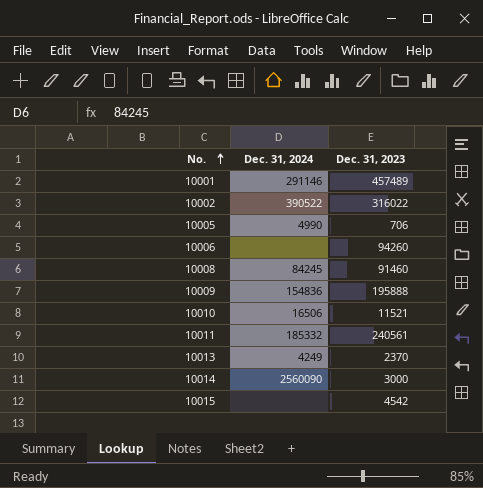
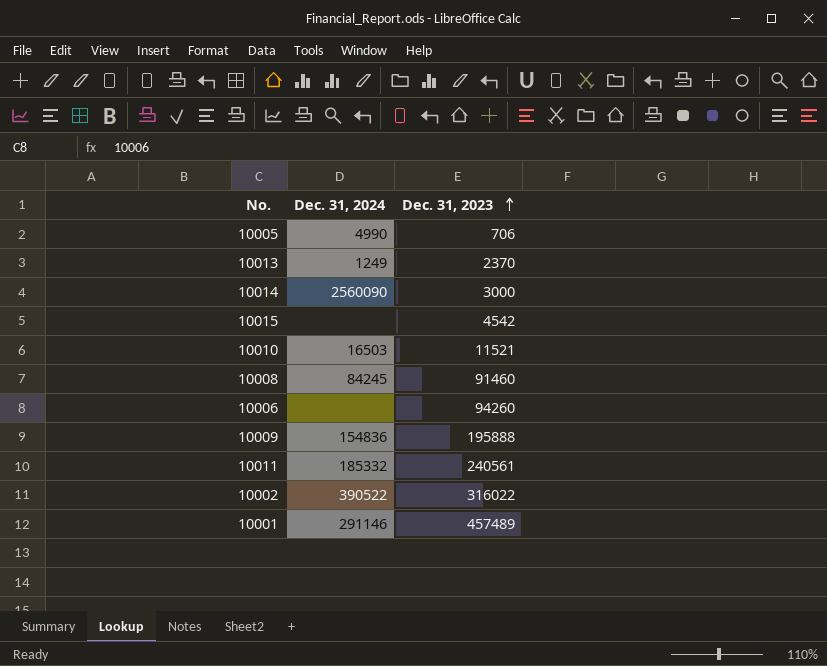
row order: No. ascending -> Dec. 31, 2023 ascending
10013 | Dec. 31, 2024: 4249 -> 1249
10010 | Dec. 31, 2024: 16506 -> 16503

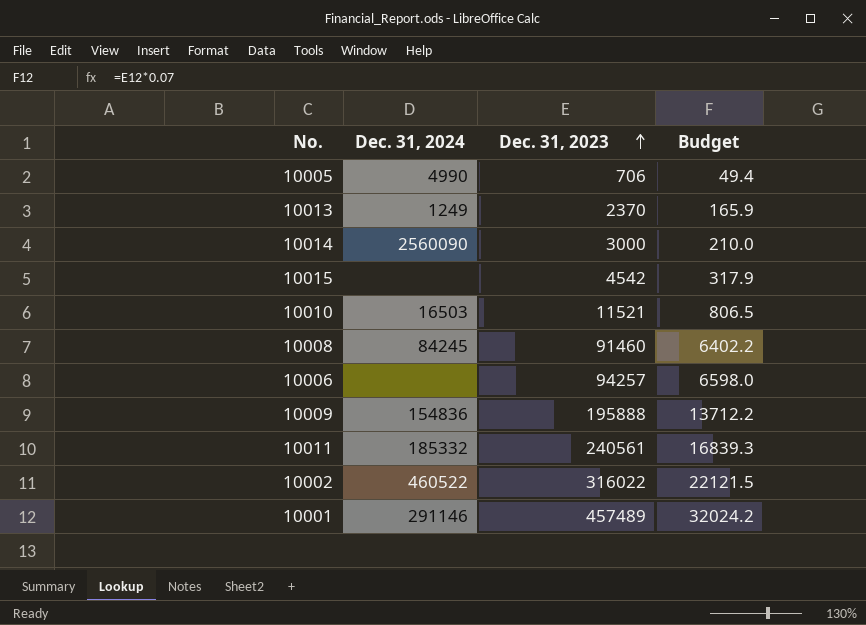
column Budget | formula: none -> [Dec. 31, 2023] * 0.07
10006 | Dec. 31, 2023: 94260 -> 94257
10002 | Dec. 31, 2024: 390522 -> 460522

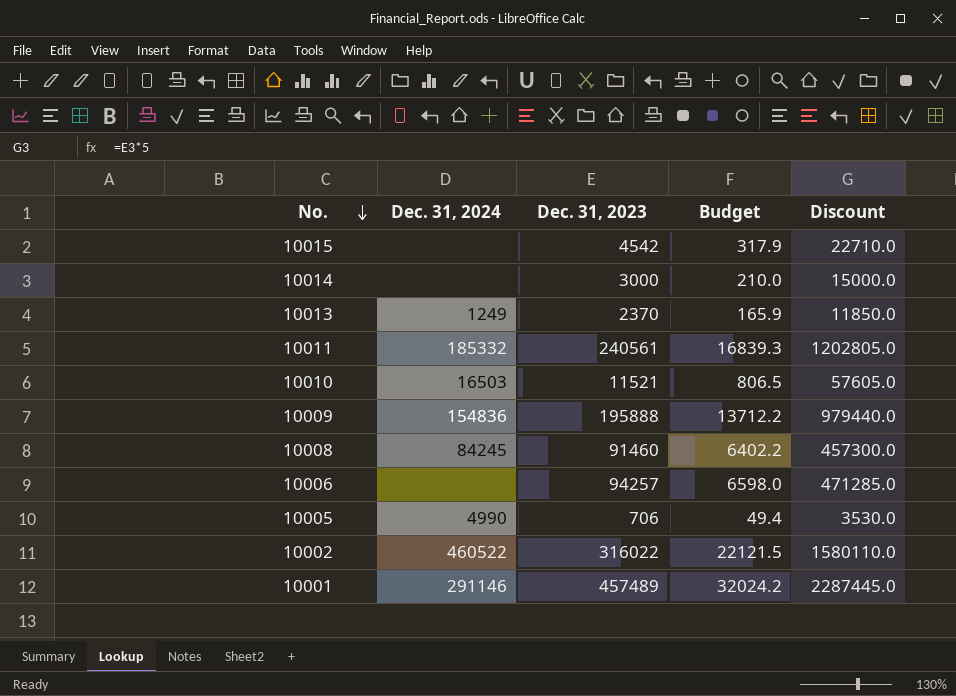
row order: Dec. 31, 2023 ascending -> No. descending
column Discount | formula: none -> [Dec. 31, 2023] * 5
10014 | Dec. 31, 2024: 2560090 -> none

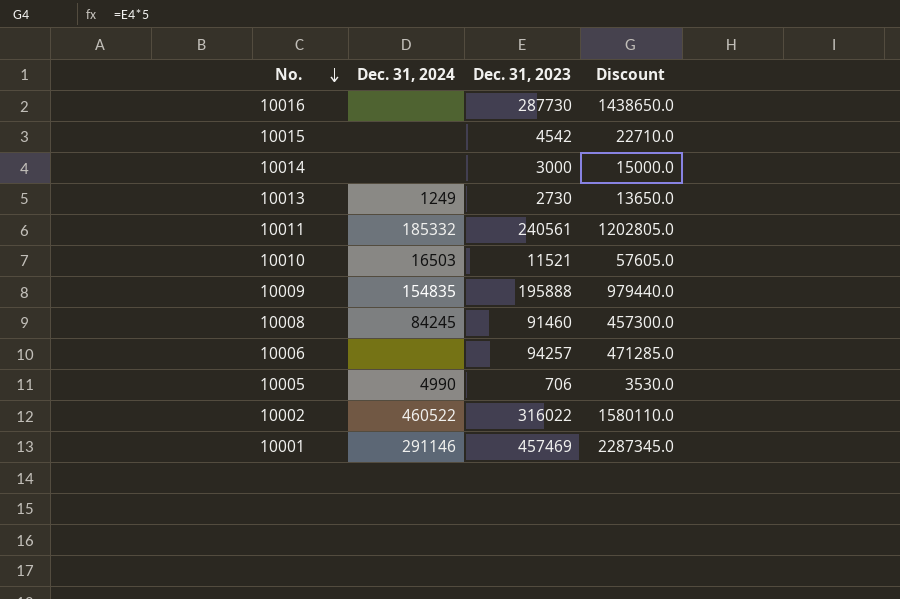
column Budget | formula: [Dec. 31, 2023] * 0.07 -> none
row 10016: none -> none | 287730 | 1438650.0
10013 | Dec. 31, 2023: 2370 -> 2730
10013 | Discount: 11850.0 -> 13650.0
10009 | Dec. 31, 2024: 154836 -> 154835
10001 | Dec. 31, 2023: 457489 -> 457469
10001 | Discount: 2287445.0 -> 2287345.0

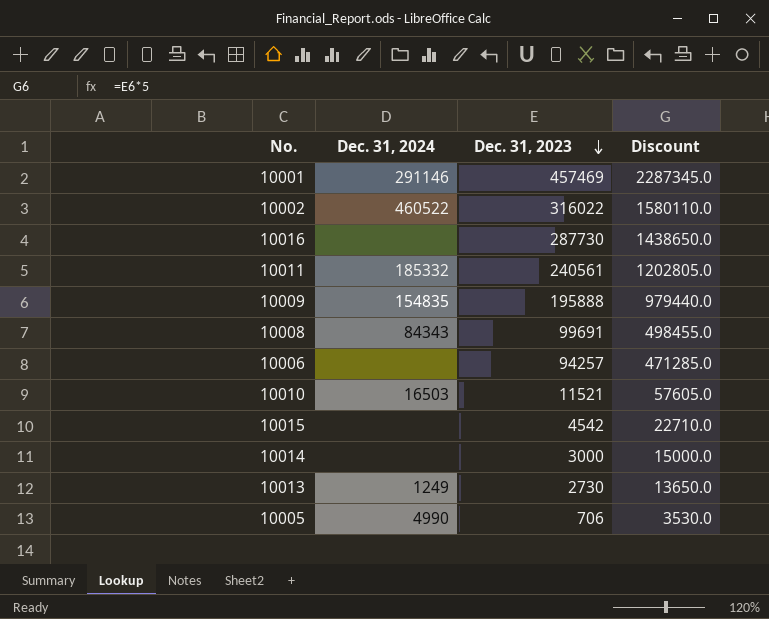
row order: No. descending -> Dec. 31, 2023 descending
10008 | Dec. 31, 2024: 84245 -> 84343
10008 | Dec. 31, 2023: 91460 -> 99691
10008 | Discount: 457300.0 -> 498455.0

